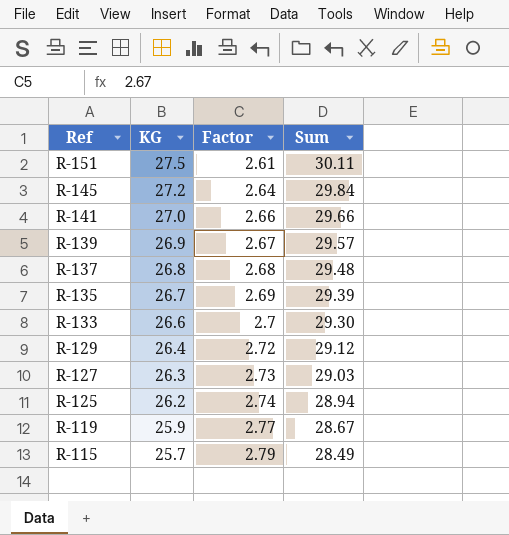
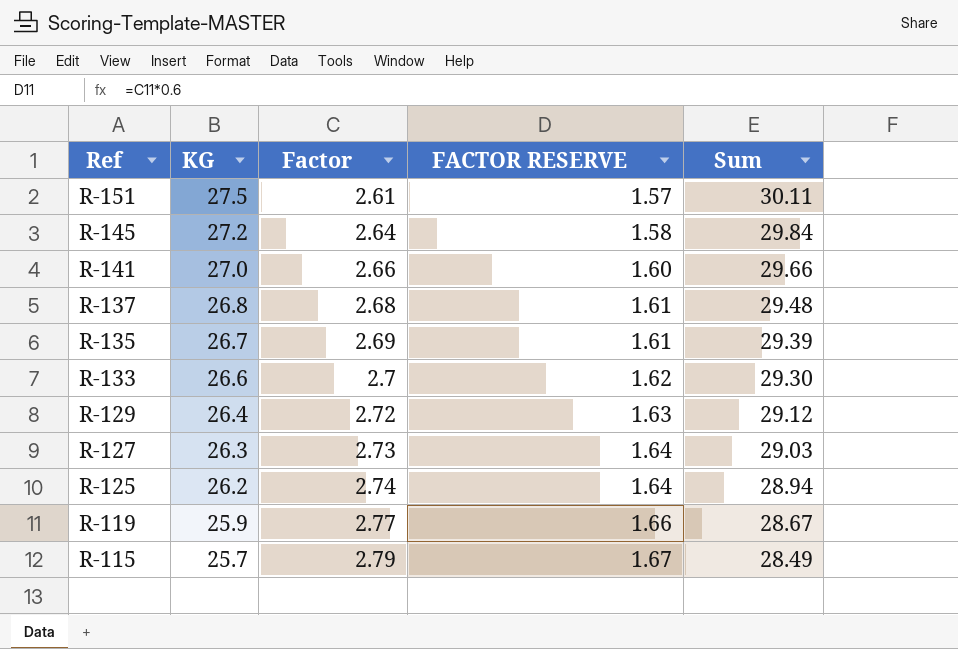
column FACTOR RESERVE | formula: none -> [Factor] * 0.6
row R-139: 26.9 | 2.67 | 29.57 -> none

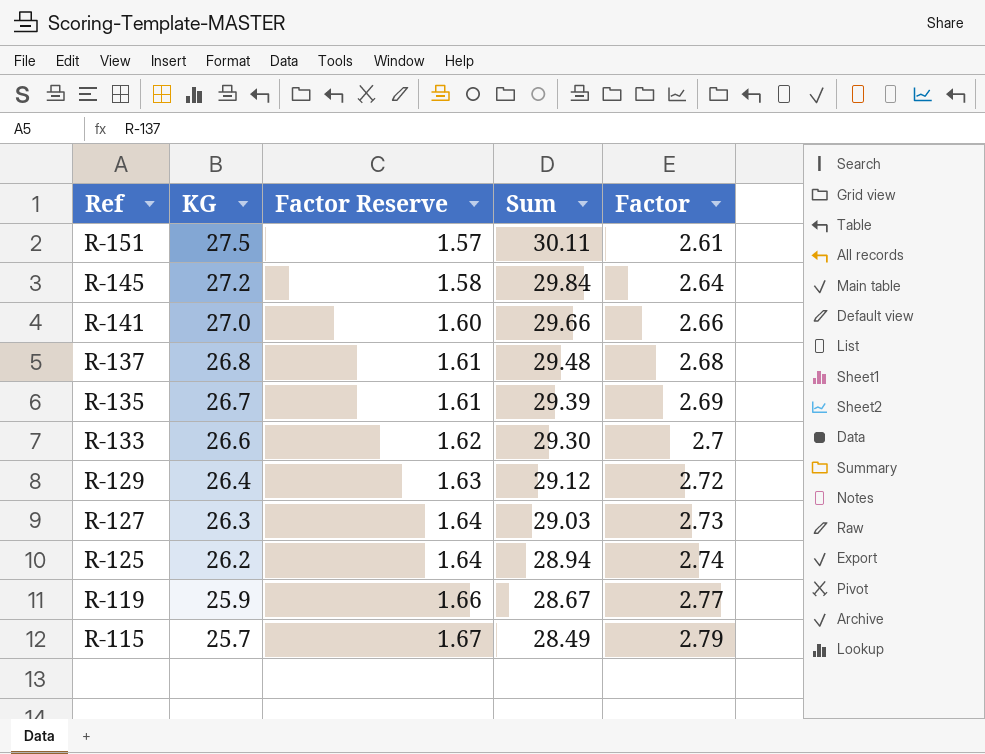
column name: FACTOR RESERVE -> Factor Reserve
column Factor | position: 3 -> 5

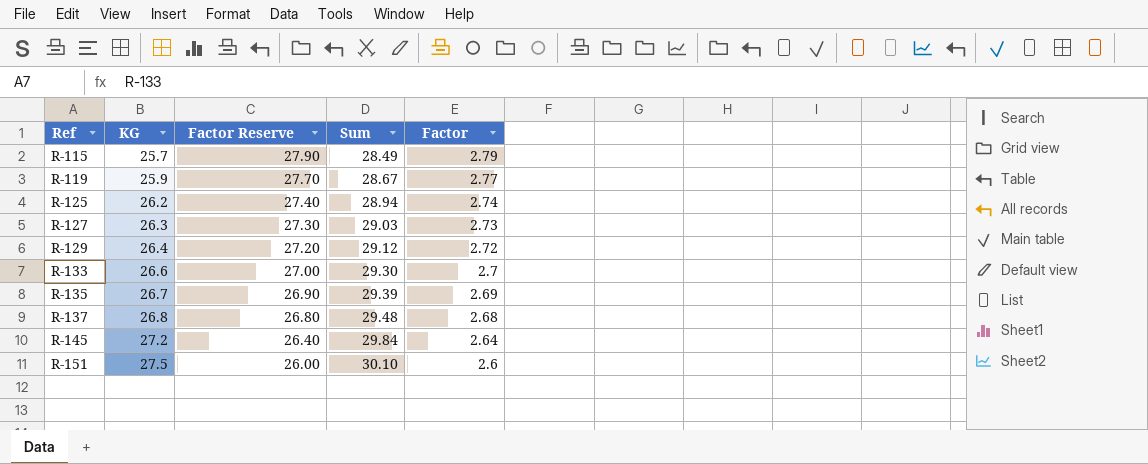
row order: Ref descending -> Ref ascending
column Factor Reserve | formula: [Factor] * 0.6 -> [Factor] * 10
row R-141: 27.0 | 1.60 | 29.66 | 2.66 -> none
R-151 | Sum: 30.11 -> 30.10
R-151 | Factor: 2.61 -> 2.6

